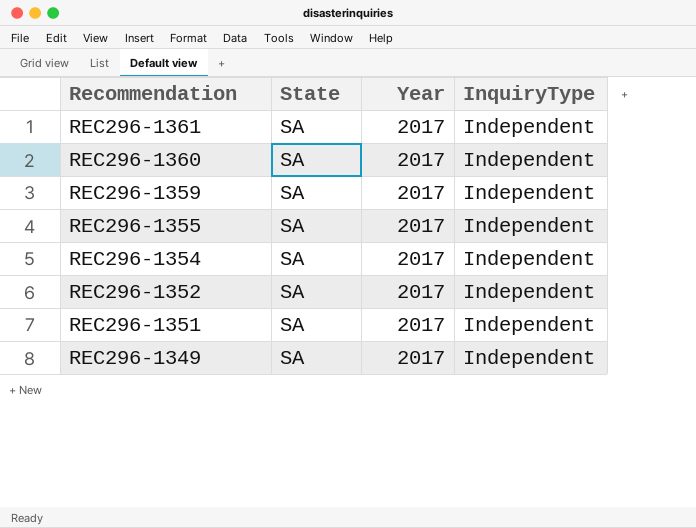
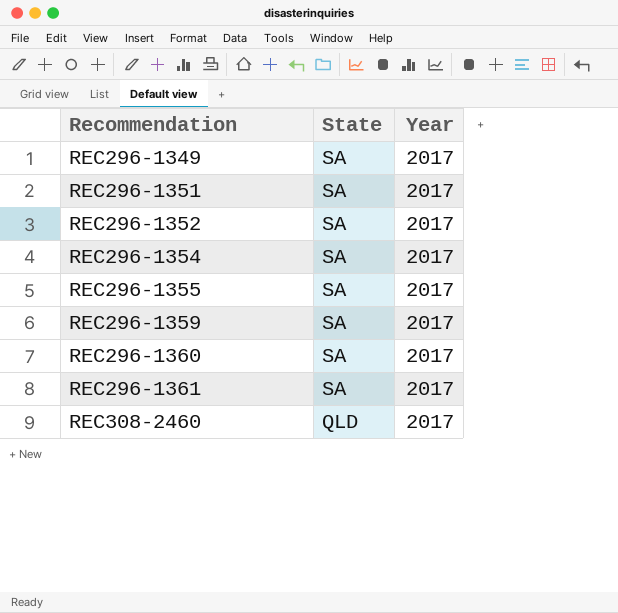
row order: Recommendation descending -> Recommendation ascending
column InquiryType | position: 4 -> none
row REC308-2460: none -> QLD | 2017

